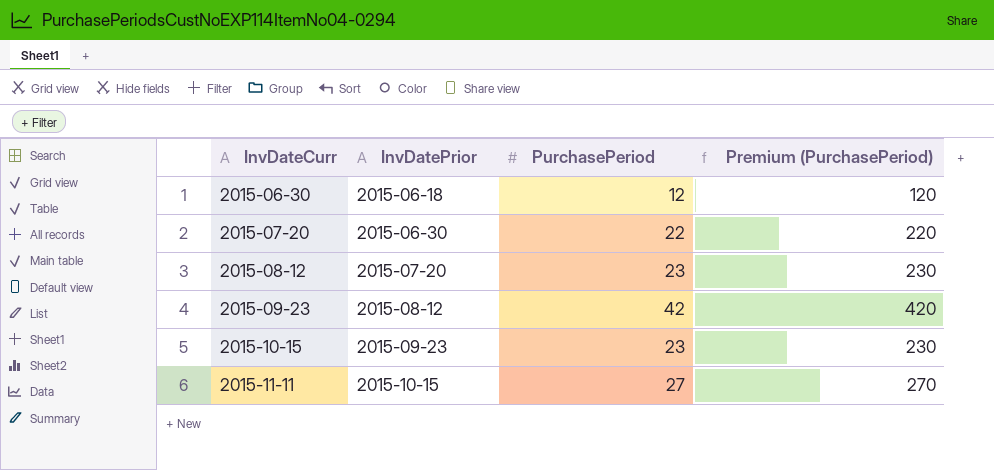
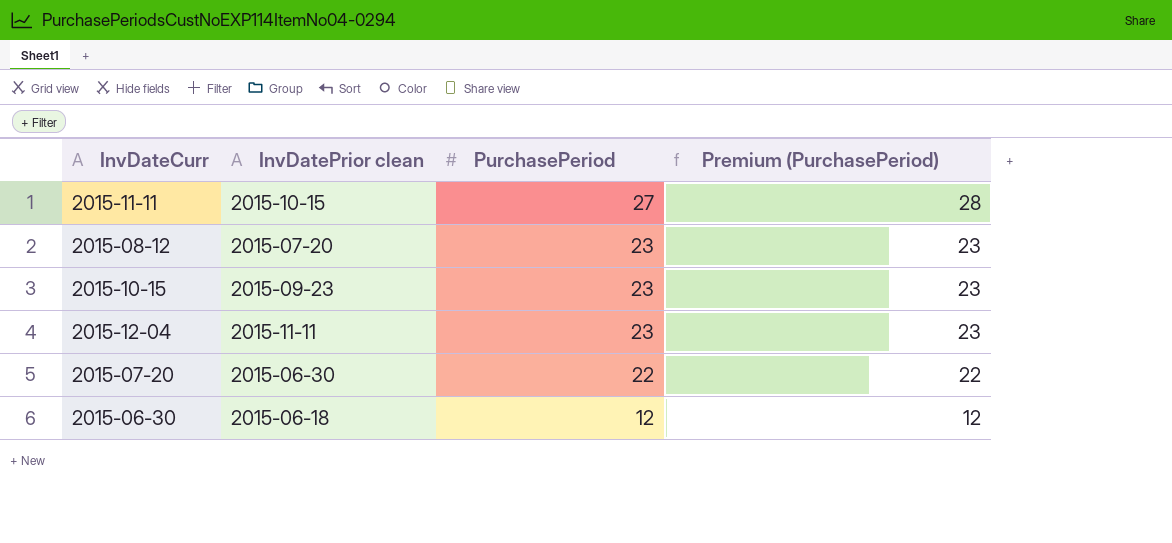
row order: InvDateCurr ascending -> PurchasePeriod descending
column name: InvDatePrior -> InvDatePrior clean
column Premium (PurchasePeriod) | formula: [PurchasePeriod] * 10 -> [PurchasePeriod] * 1.02
row 2015-09-23: 2015-08-12 | 42 | 420 -> none
row 2015-12-04: none -> 2015-11-11 | 23 | 23

